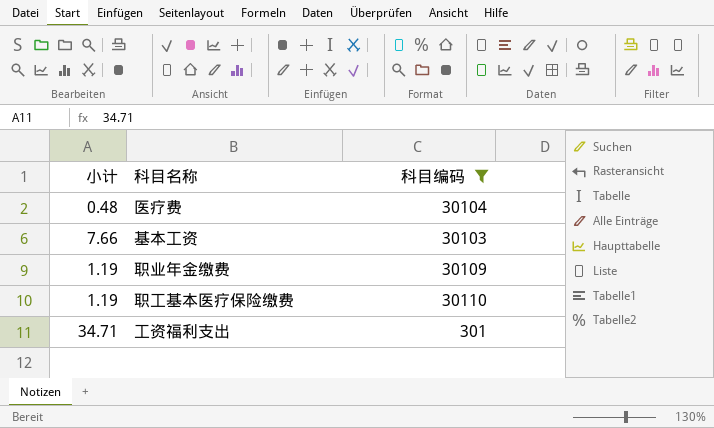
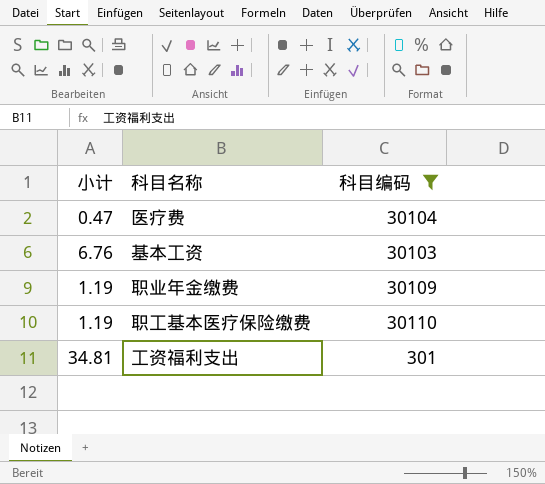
医疗费 | 小计: 0.48 -> 0.47
基本工资 | 小计: 7.66 -> 6.76
工资福利支出 | 小计: 34.71 -> 34.81

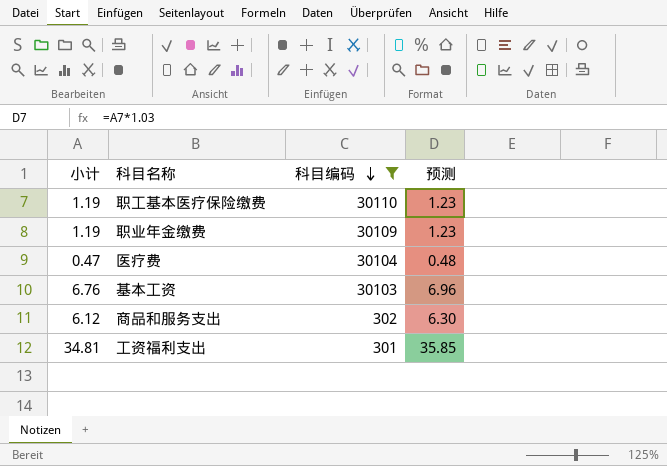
row order: none -> 科目编码 descending
column 预测 | formula: none -> [小计] * 1.03
row 商品和服务支出: none -> 6.12 | 302 | 6.30

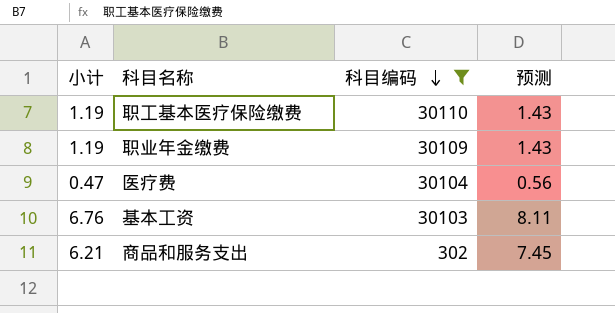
column 预测 | formula: [小计] * 1.03 -> [小计] * 1.2
row 工资福利支出: 34.81 | 301 | 35.85 -> none
商品和服务支出 | 小计: 6.12 -> 6.21

